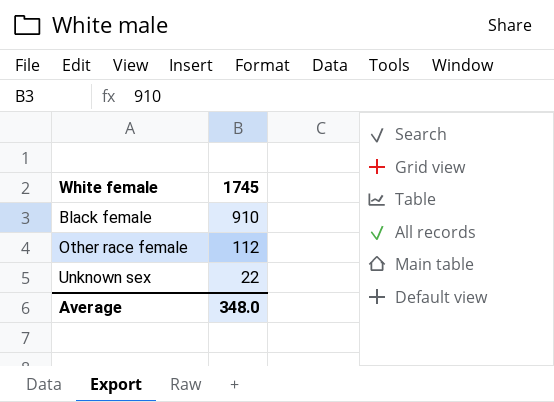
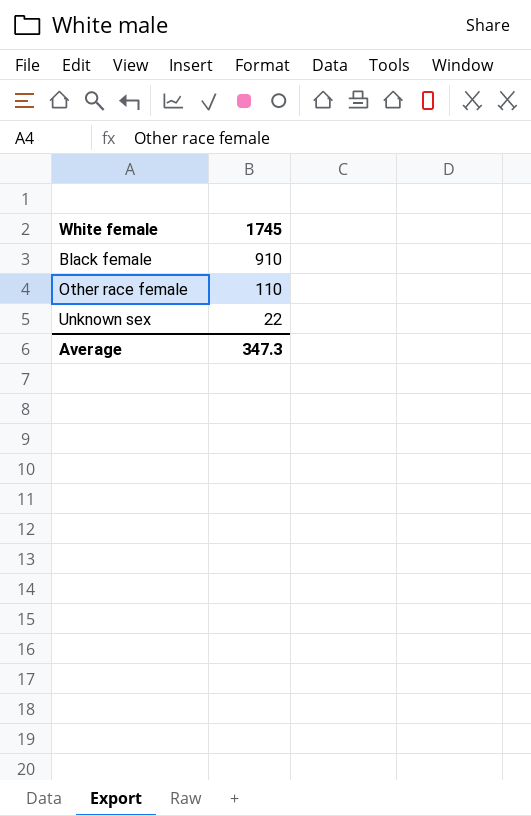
Other race female | 1745: 112 -> 110
Average | 1745: 348.0 -> 347.3

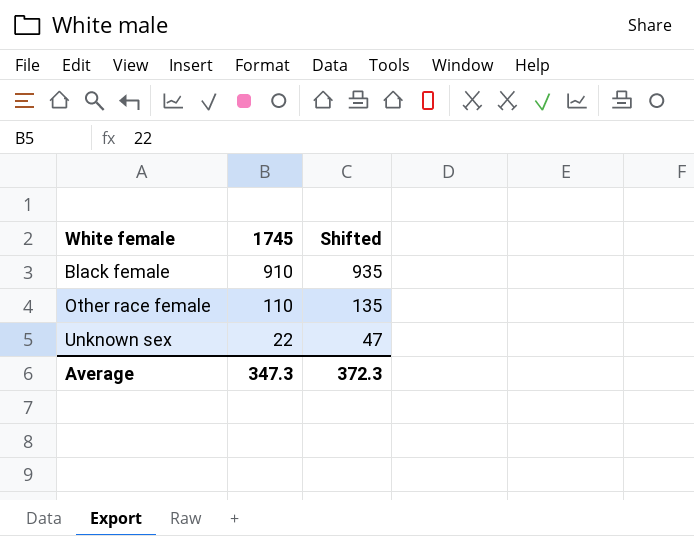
column Shifted | formula: none -> [1745] + 25

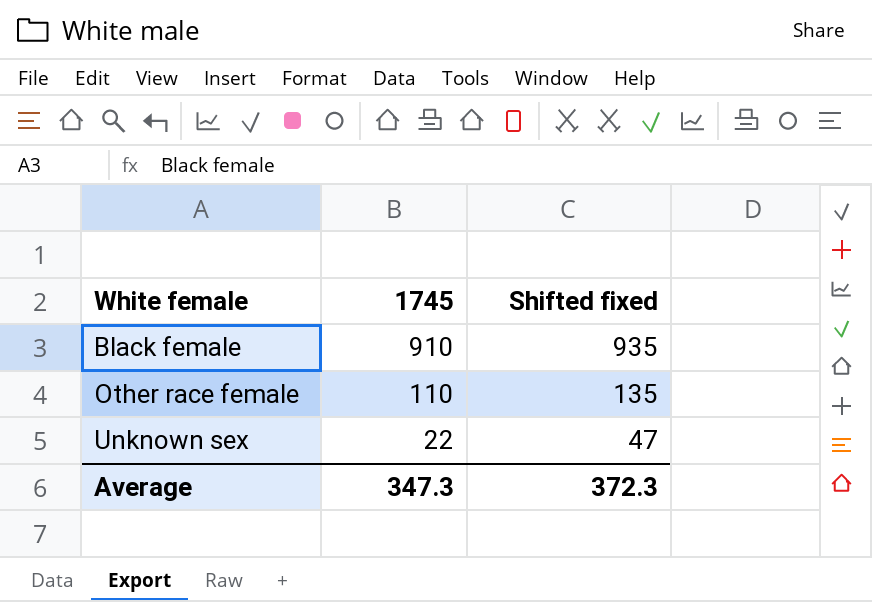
column name: Shifted -> Shifted fixed

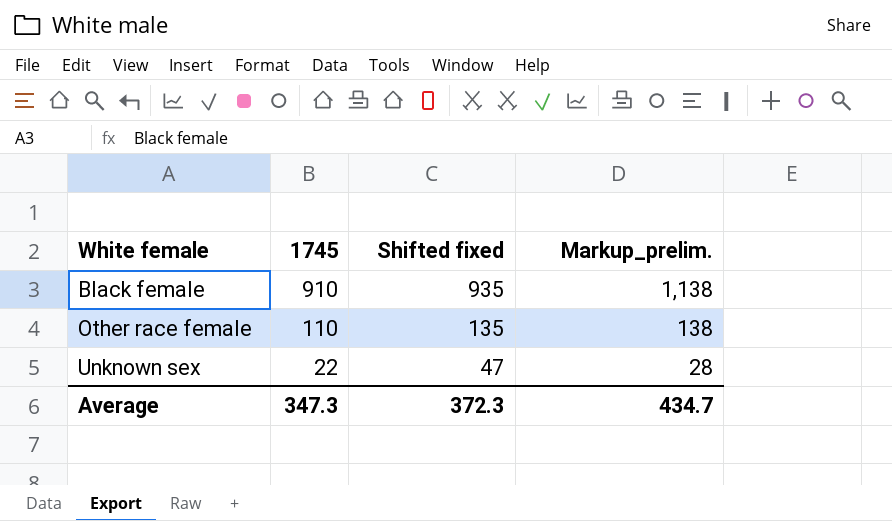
column Markup_prelim. | formula: none -> [1745] * 1.25

